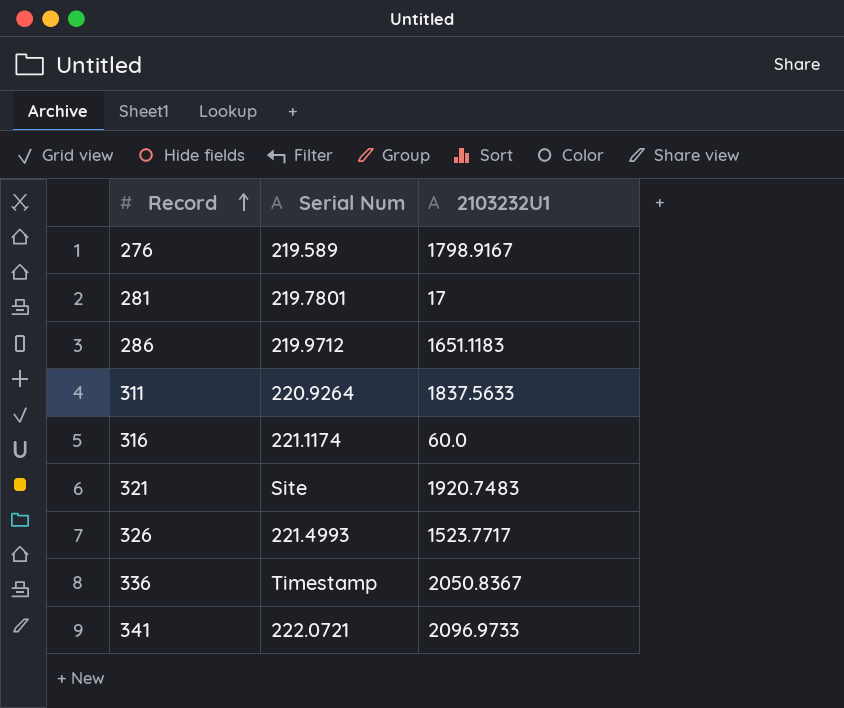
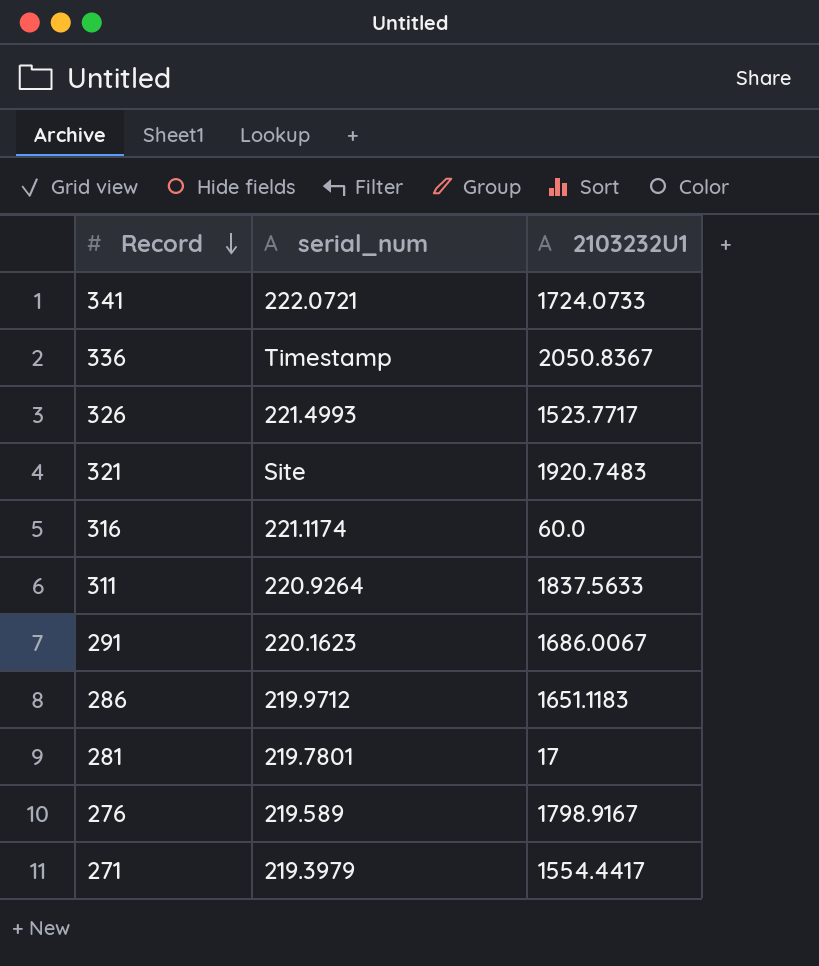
row order: Record ascending -> Record descending
column name: Serial Num -> serial_num
341 | 2103232U1: 2096.9733 -> 1724.0733
row 291: none -> 220.1623 | 1686.0067
row 271: none -> 219.3979 | 1554.4417

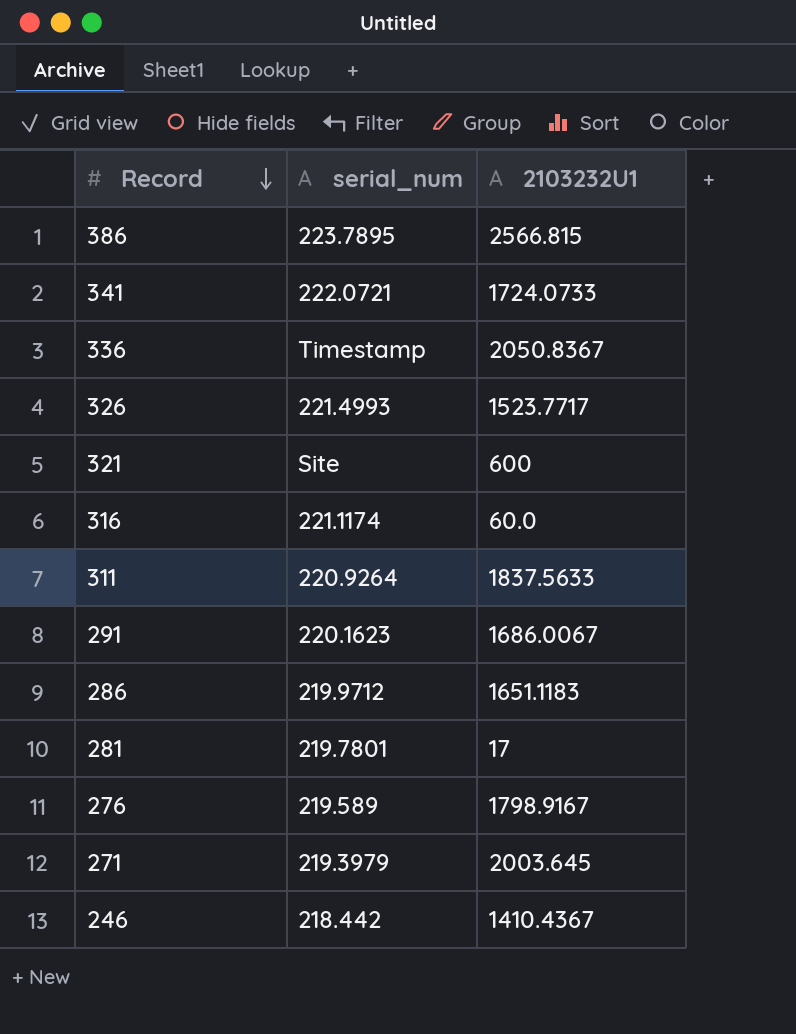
row 386: none -> 223.7895 | 2566.815
321 | 2103232U1: 1920.7483 -> 600
271 | 2103232U1: 1554.4417 -> 2003.645
row 246: none -> 218.442 | 1410.4367

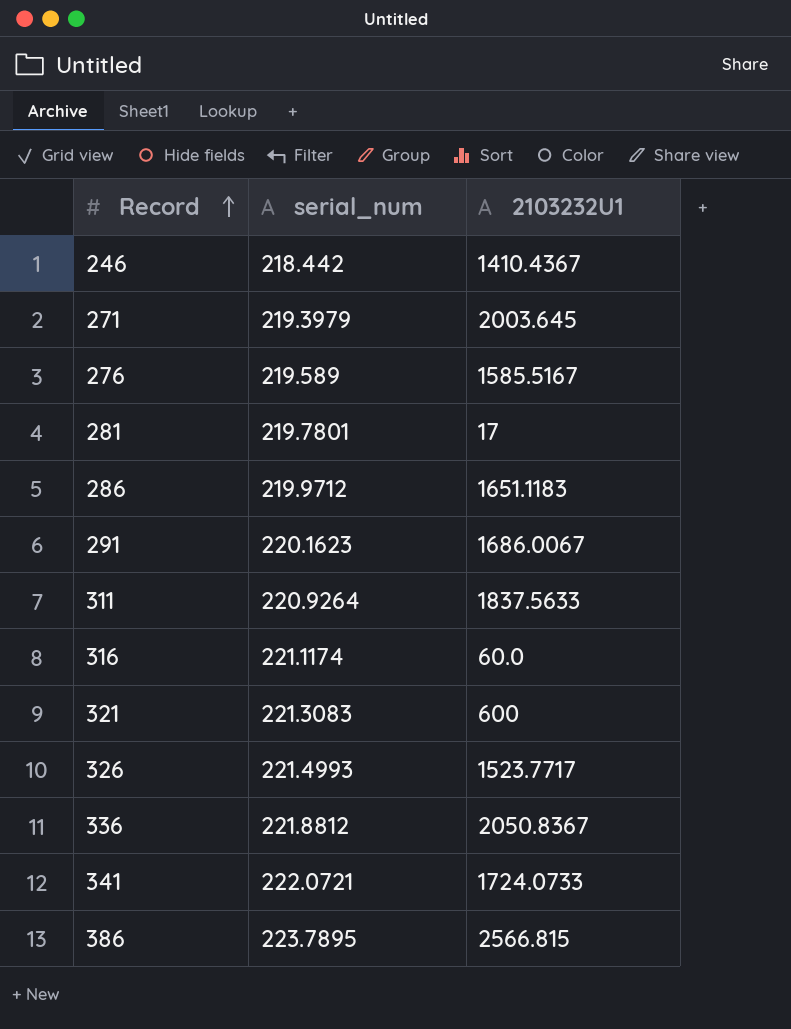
row order: Record descending -> Record ascending
276 | 2103232U1: 1798.9167 -> 1585.5167
321 | serial_num: Site -> 221.3083
336 | serial_num: Timestamp -> 221.8812

